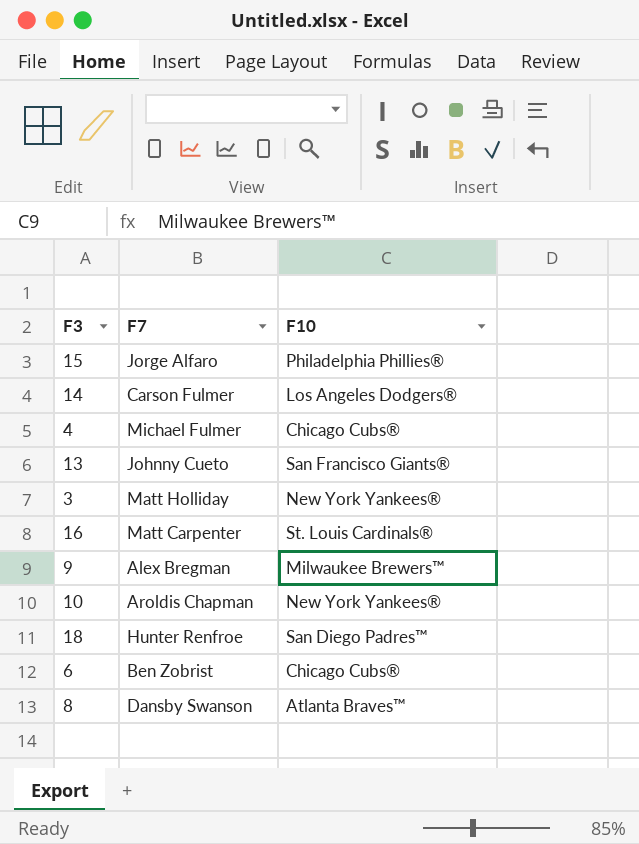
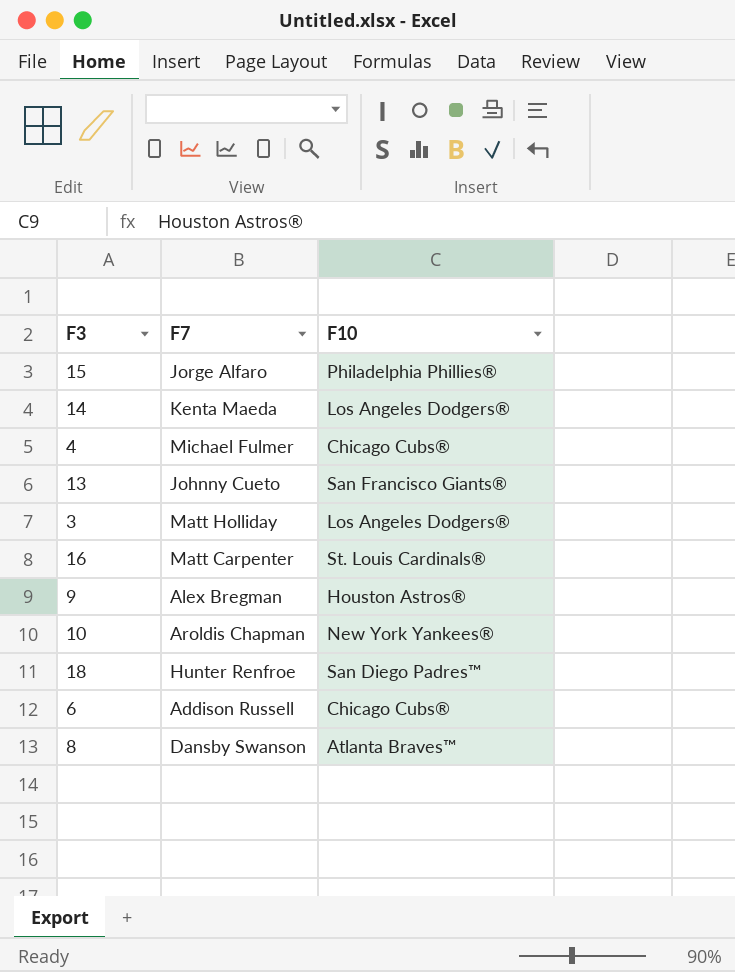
14 | F7: Carson Fulmer -> Kenta Maeda
3 | F10: New York Yankees® -> Los Angeles Dodgers®
9 | F10: Milwaukee Brewers™ -> Houston Astros®
6 | F7: Ben Zobrist -> Addison Russell

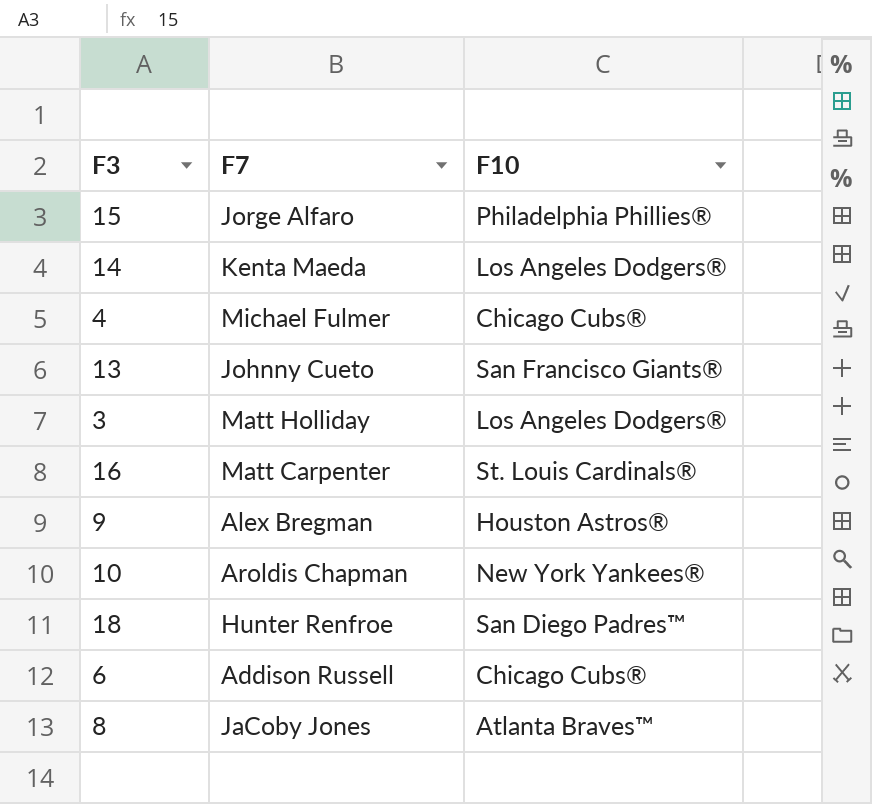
8 | F7: Dansby Swanson -> JaCoby Jones

